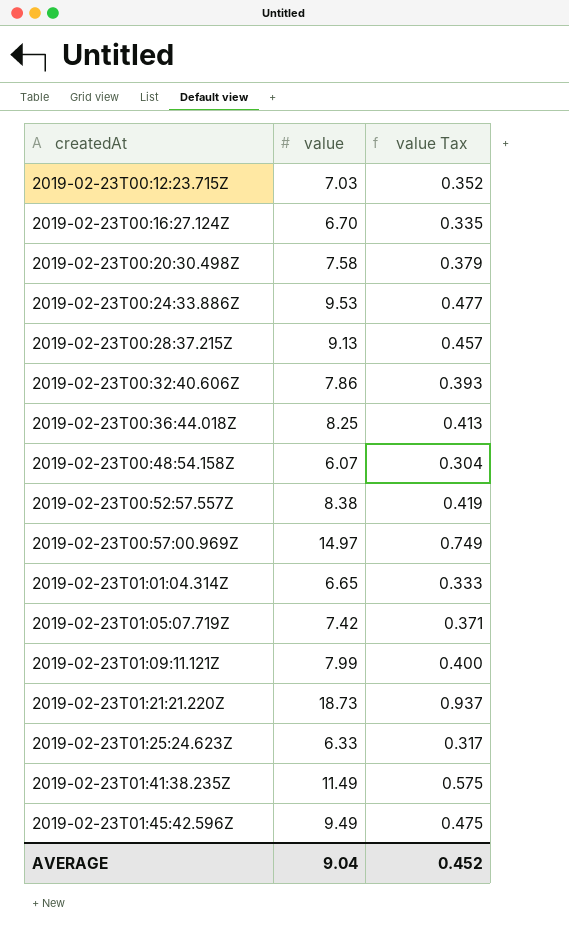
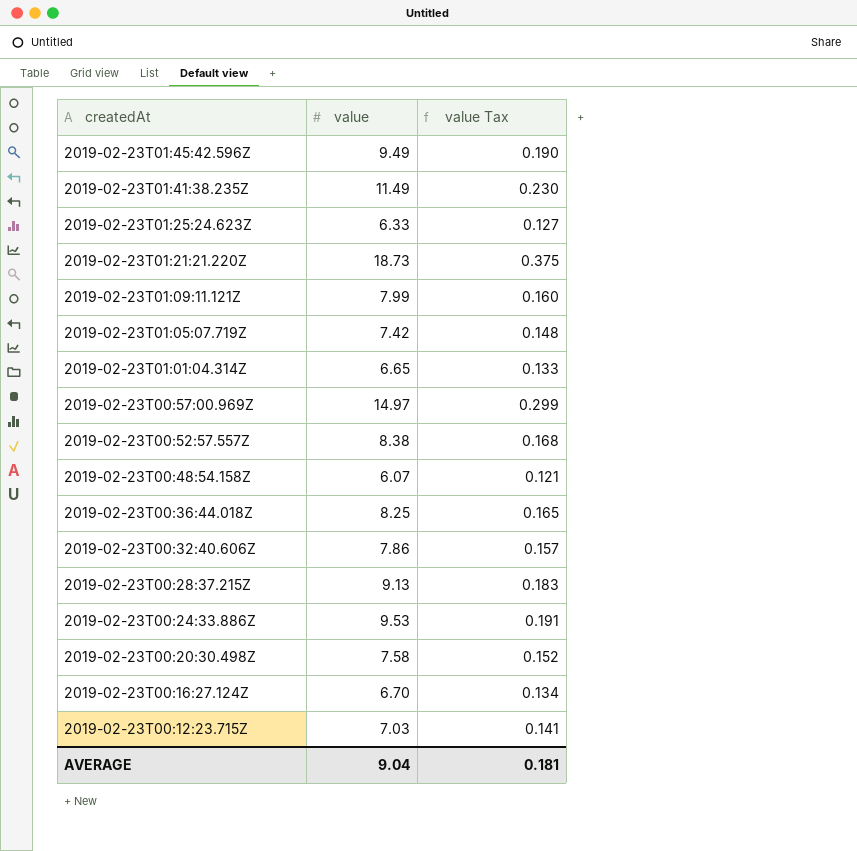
row order: createdAt ascending -> createdAt descending
column value Tax | formula: [value] * 0.05 -> [value] * 0.02
AVERAGE | value Tax: 0.452 -> 0.181

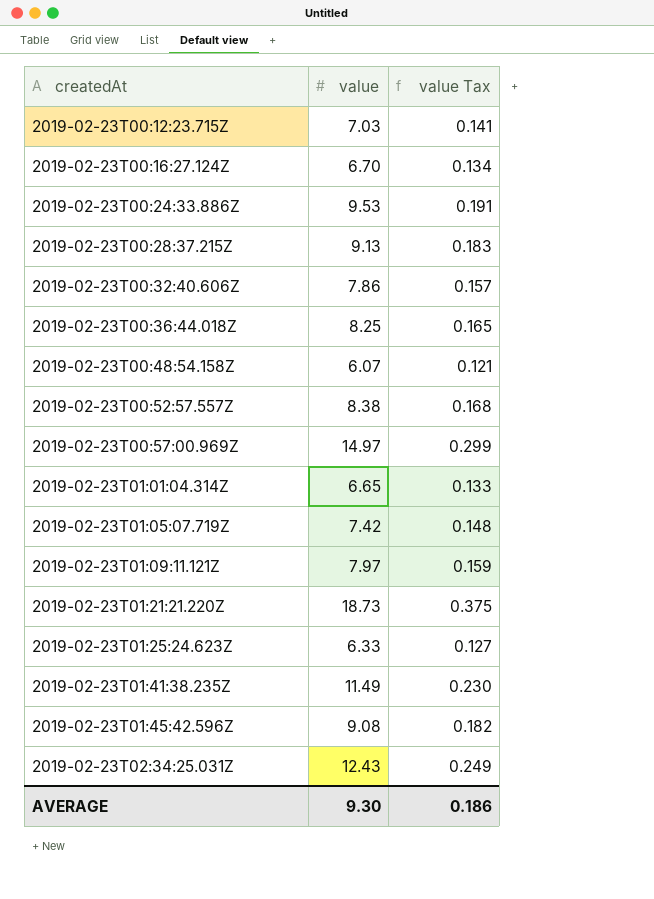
row order: createdAt descending -> createdAt ascending
row 2019-02-23T00:20:30.498Z: 7.58 | 0.152 -> none
2019-02-23T01:09:11.121Z | value: 7.99 -> 7.97
2019-02-23T01:09:11.121Z | value Tax: 0.160 -> 0.159
2019-02-23T01:45:42.596Z | value: 9.49 -> 9.08
2019-02-23T01:45:42.596Z | value Tax: 0.190 -> 0.182
row 2019-02-23T02:34:25.031Z: none -> 12.43 | 0.249
AVERAGE | value: 9.04 -> 9.30
AVERAGE | value Tax: 0.181 -> 0.186

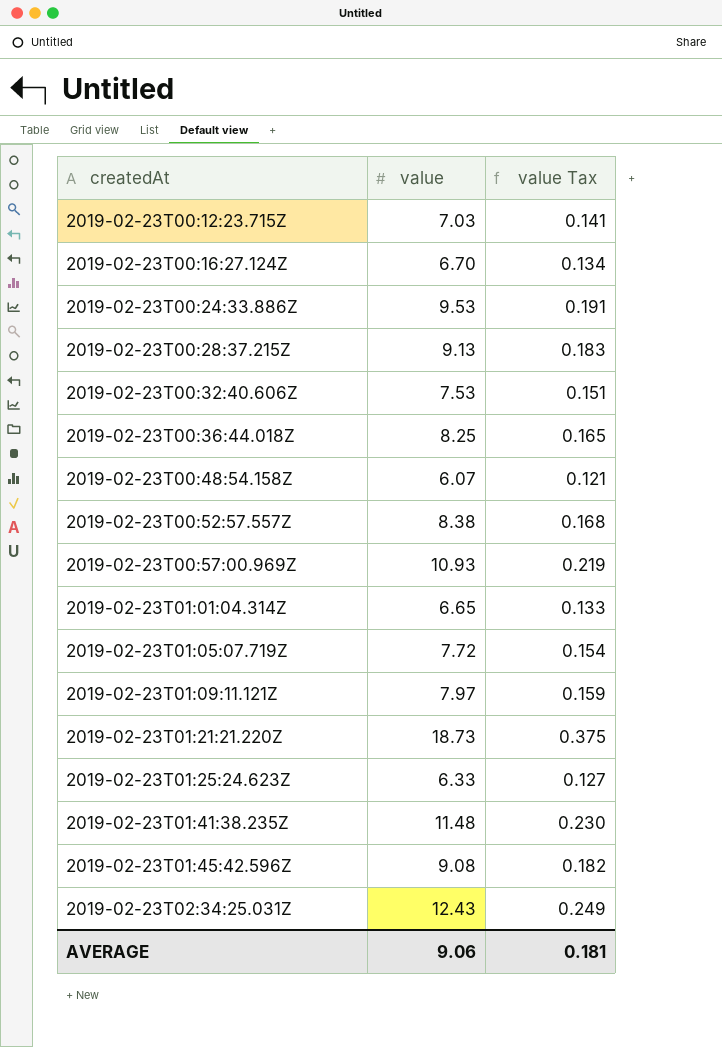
2019-02-23T00:32:40.606Z | value: 7.86 -> 7.53
2019-02-23T00:32:40.606Z | value Tax: 0.157 -> 0.151
2019-02-23T00:57:00.969Z | value: 14.97 -> 10.93
2019-02-23T00:57:00.969Z | value Tax: 0.299 -> 0.219
2019-02-23T01:05:07.719Z | value: 7.42 -> 7.72
2019-02-23T01:05:07.719Z | value Tax: 0.148 -> 0.154
2019-02-23T01:41:38.235Z | value: 11.49 -> 11.48
AVERAGE | value: 9.30 -> 9.06
AVERAGE | value Tax: 0.186 -> 0.181

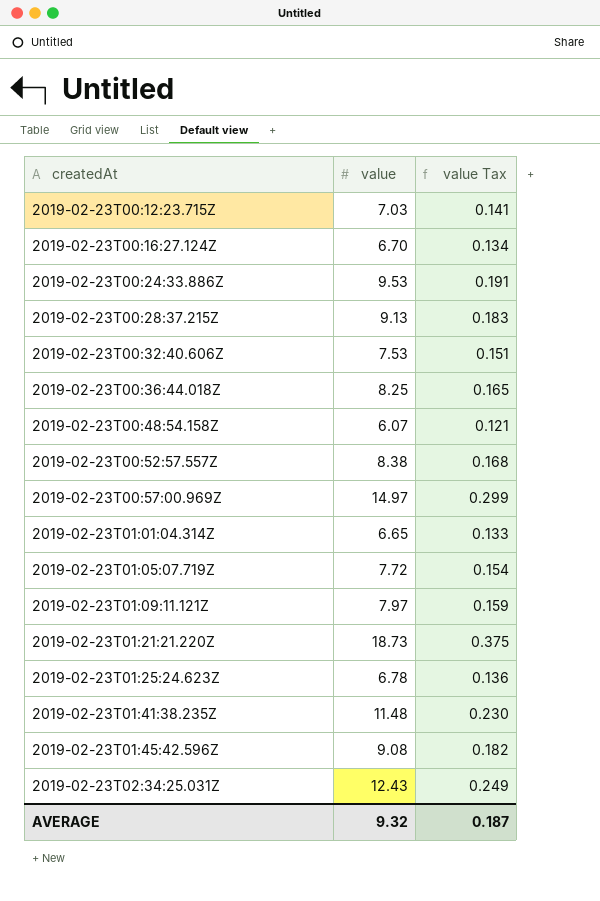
2019-02-23T00:57:00.969Z | value: 10.93 -> 14.97
2019-02-23T00:57:00.969Z | value Tax: 0.219 -> 0.299
2019-02-23T01:25:24.623Z | value: 6.33 -> 6.78
2019-02-23T01:25:24.623Z | value Tax: 0.127 -> 0.136
AVERAGE | value: 9.06 -> 9.32
AVERAGE | value Tax: 0.181 -> 0.187

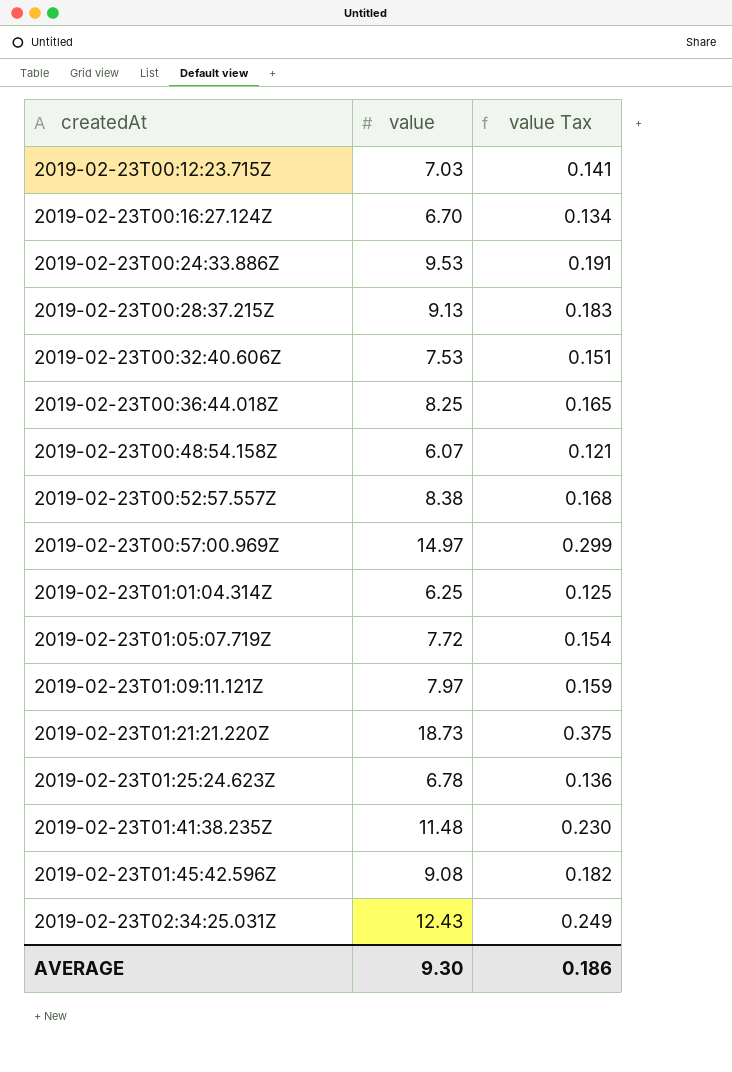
2019-02-23T01:01:04.314Z | value: 6.65 -> 6.25
2019-02-23T01:01:04.314Z | value Tax: 0.133 -> 0.125
AVERAGE | value: 9.32 -> 9.30
AVERAGE | value Tax: 0.187 -> 0.186

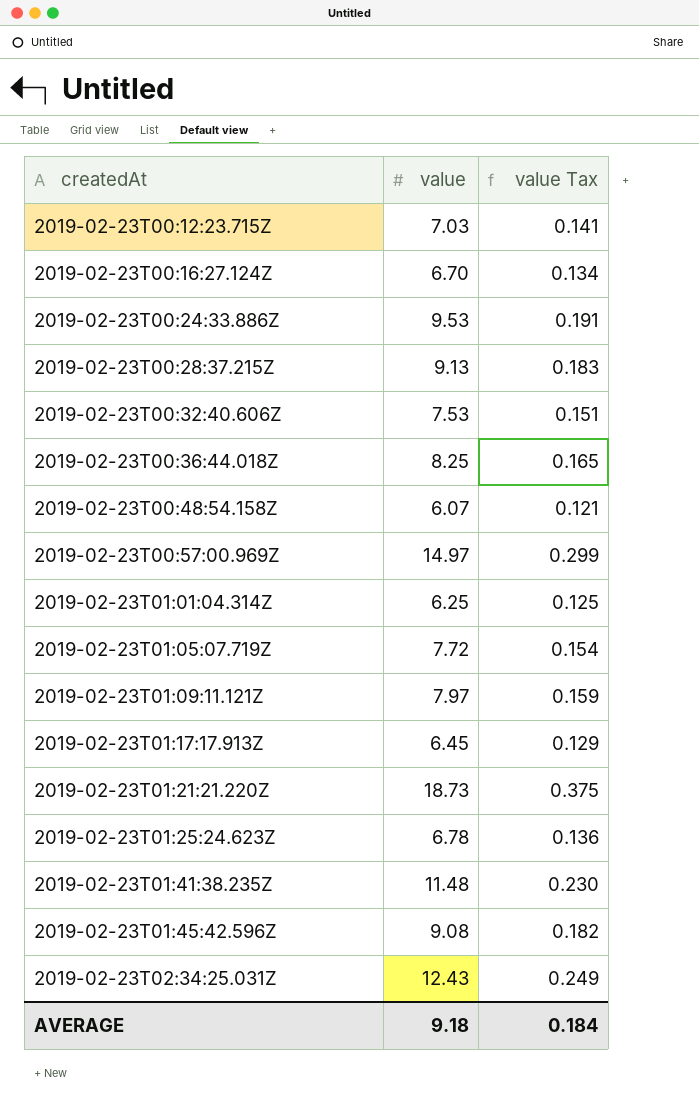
row 2019-02-23T00:52:57.557Z: 8.38 | 0.168 -> none
row 2019-02-23T01:17:17.913Z: none -> 6.45 | 0.129
AVERAGE | value: 9.30 -> 9.18
AVERAGE | value Tax: 0.186 -> 0.184

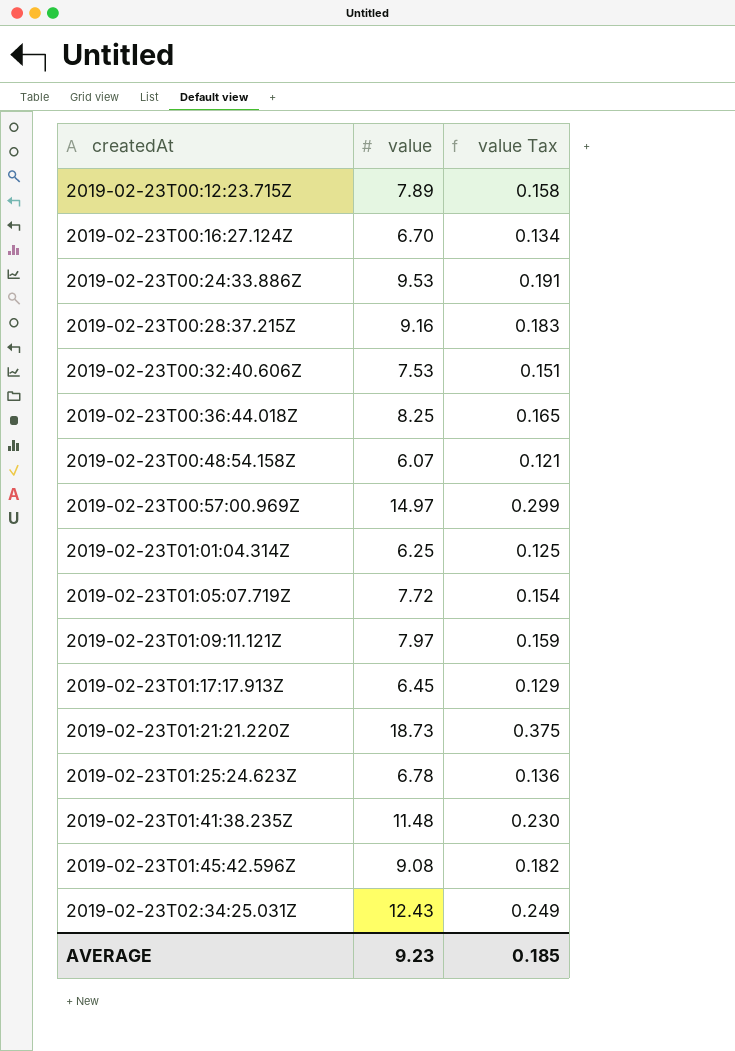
2019-02-23T00:12:23.715Z | value: 7.03 -> 7.89
2019-02-23T00:12:23.715Z | value Tax: 0.141 -> 0.158
2019-02-23T00:28:37.215Z | value: 9.13 -> 9.16
AVERAGE | value: 9.18 -> 9.23
AVERAGE | value Tax: 0.184 -> 0.185

